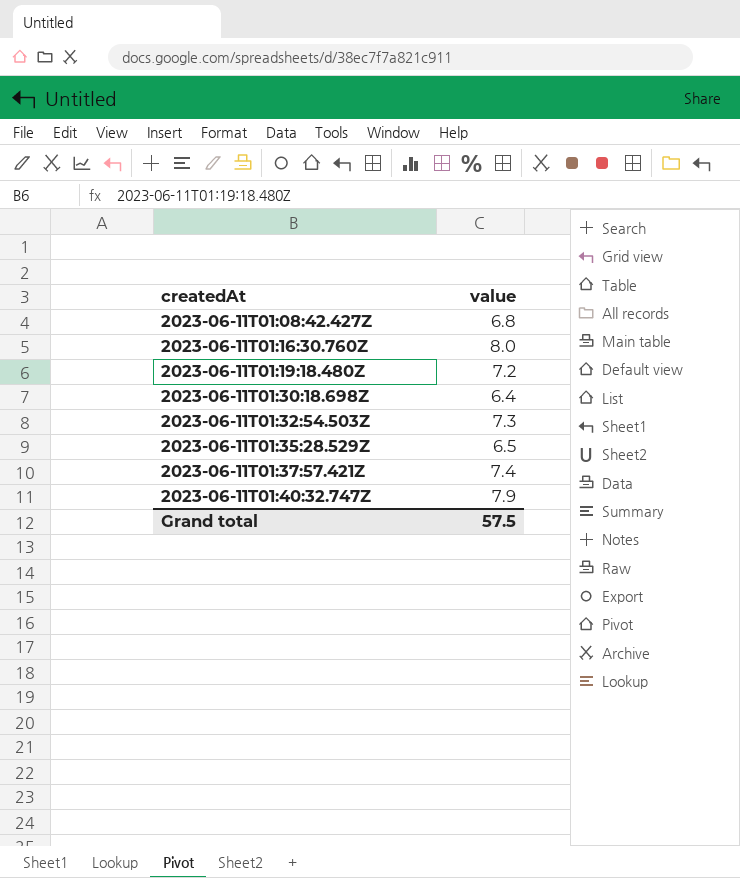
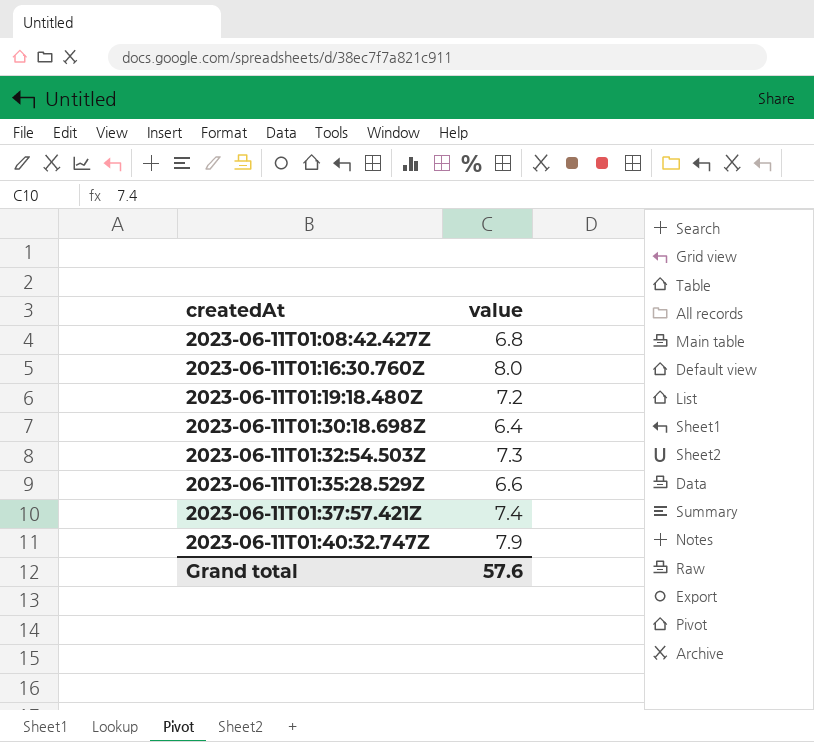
2023-06-11T01:35:28.529Z | value: 6.5 -> 6.6
Grand total | value: 57.5 -> 57.6

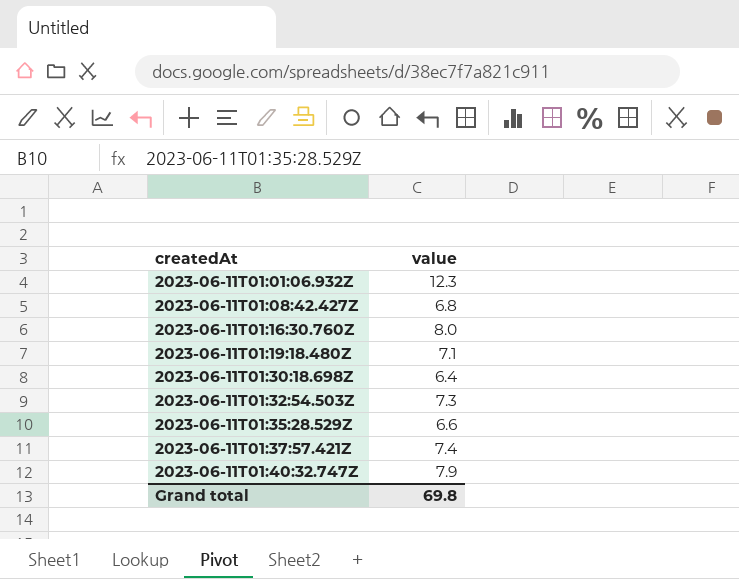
row 2023-06-11T01:01:06.932Z: none -> 12.3
2023-06-11T01:19:18.480Z | value: 7.2 -> 7.1
Grand total | value: 57.6 -> 69.8

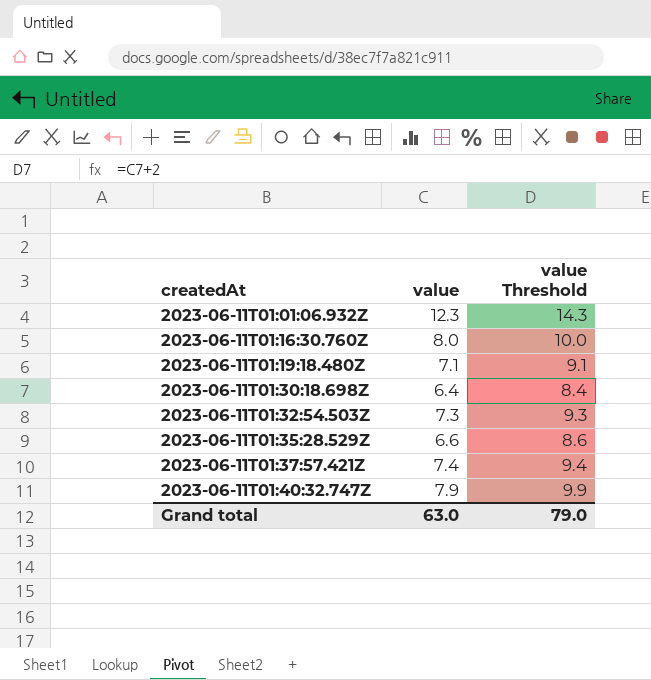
column value Threshold | formula: none -> [value] + 2
row 2023-06-11T01:08:42.427Z: 6.8 -> none
Grand total | value: 69.8 -> 63.0

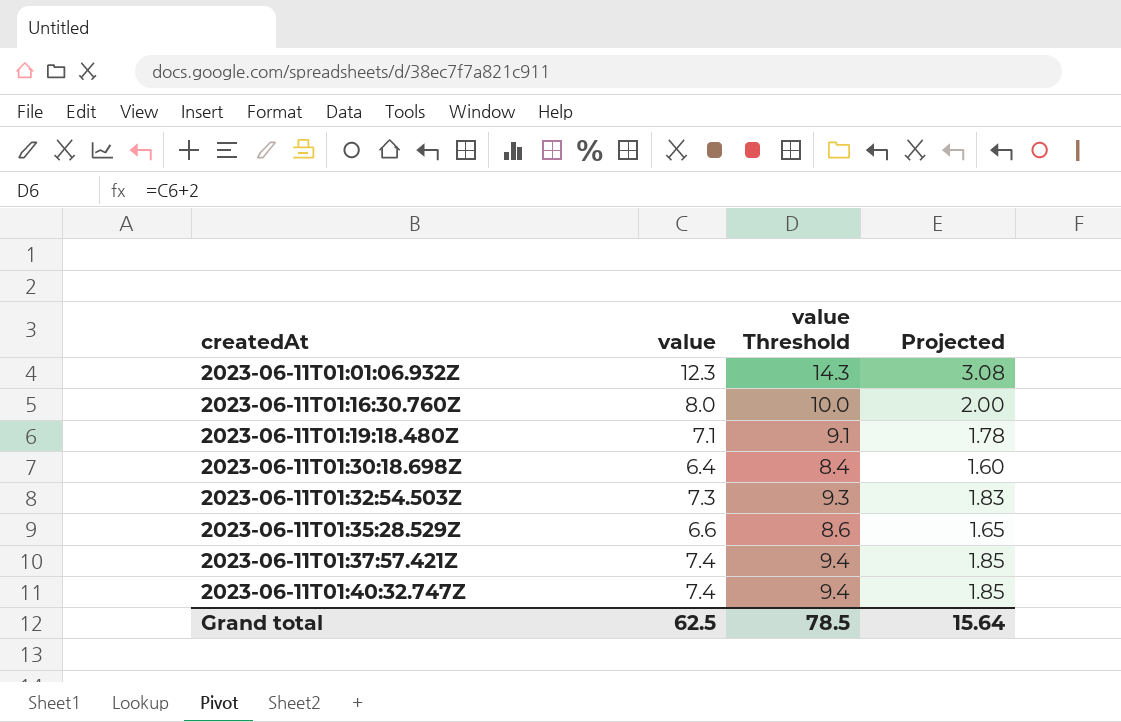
column Projected | formula: none -> [value] * 0.25
2023-06-11T01:40:32.747Z | value: 7.9 -> 7.4
2023-06-11T01:40:32.747Z | value Threshold: 9.9 -> 9.4
Grand total | value: 63.0 -> 62.5
Grand total | value Threshold: 79.0 -> 78.5

